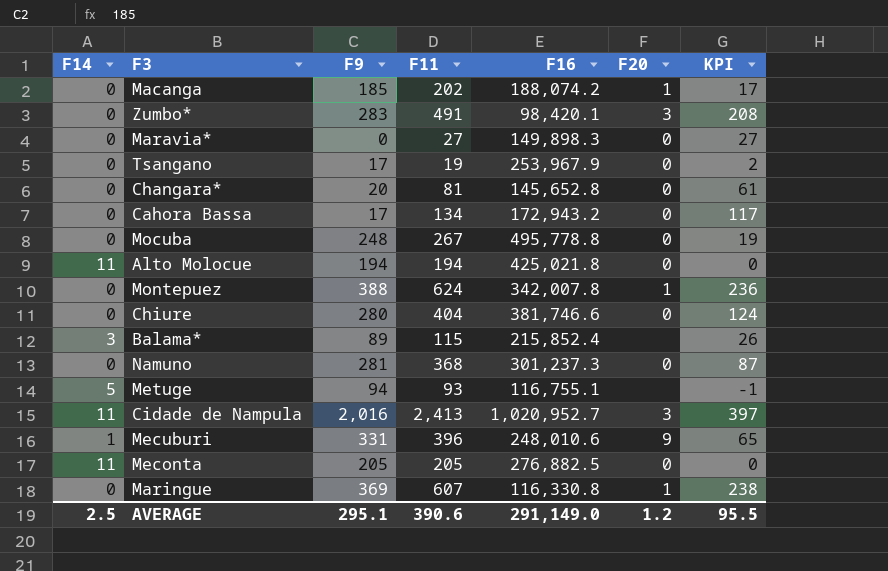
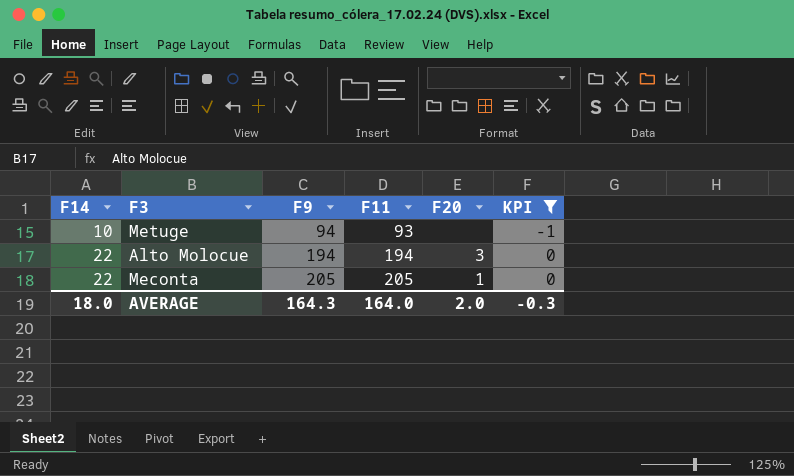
filter: none -> KPI <= 0
row order: none -> F14 ascending
column F16 | position: 5 -> none
Metuge | F14: 5 -> 10
Alto Molocue | F14: 11 -> 22
Alto Molocue | F20: 0 -> 3
Meconta | F14: 11 -> 22
Meconta | F20: 0 -> 1
AVERAGE | F14: 2.5 -> 18.0
AVERAGE | F9: 295.1 -> 164.3
AVERAGE | F11: 390.6 -> 164.0
AVERAGE | F20: 1.2 -> 2.0
AVERAGE | KPI: 95.5 -> -0.3

